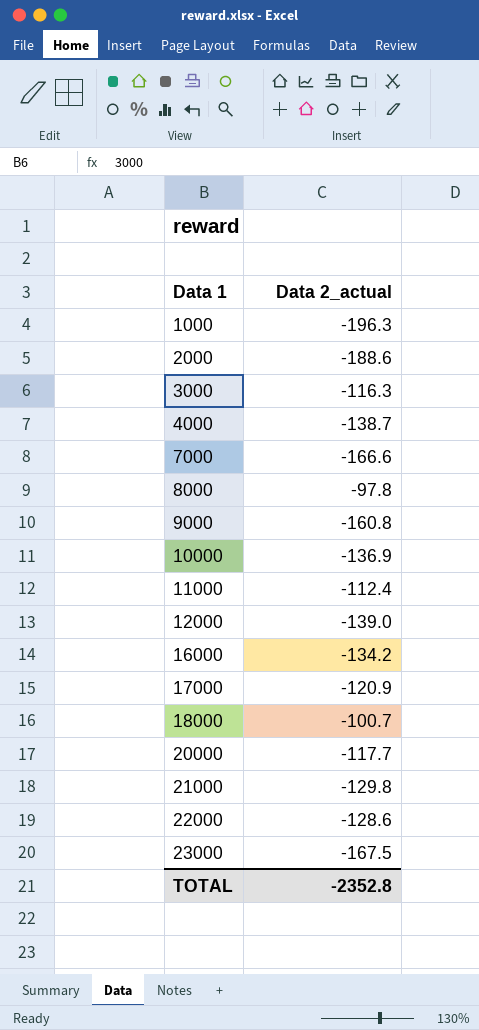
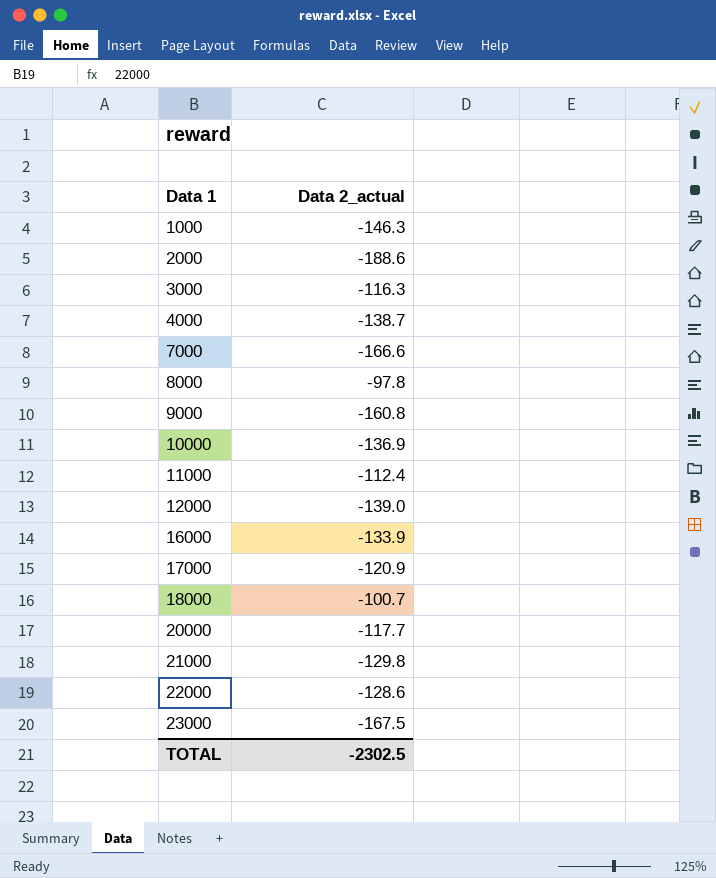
1000 | Data 2_actual: -196.3 -> -146.3
16000 | Data 2_actual: -134.2 -> -133.9
TOTAL | Data 2_actual: -2352.8 -> -2302.5

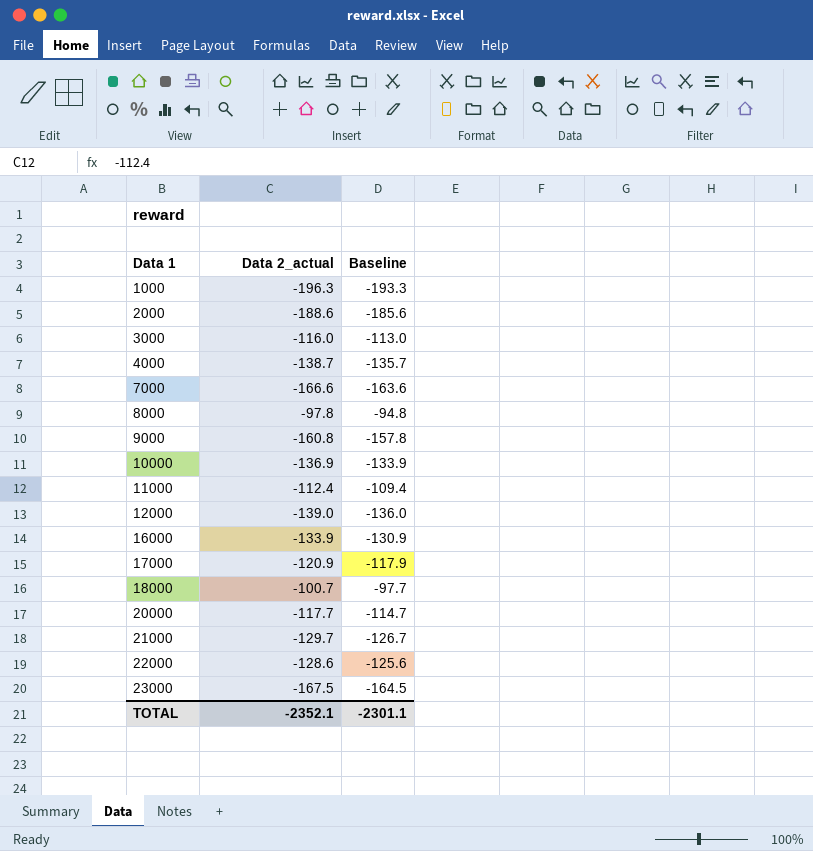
column Baseline | formula: none -> [Data 2_actual] + 3
1000 | Data 2_actual: -146.3 -> -196.3
3000 | Data 2_actual: -116.3 -> -116.0
21000 | Data 2_actual: -129.8 -> -129.7
TOTAL | Data 2_actual: -2302.5 -> -2352.1

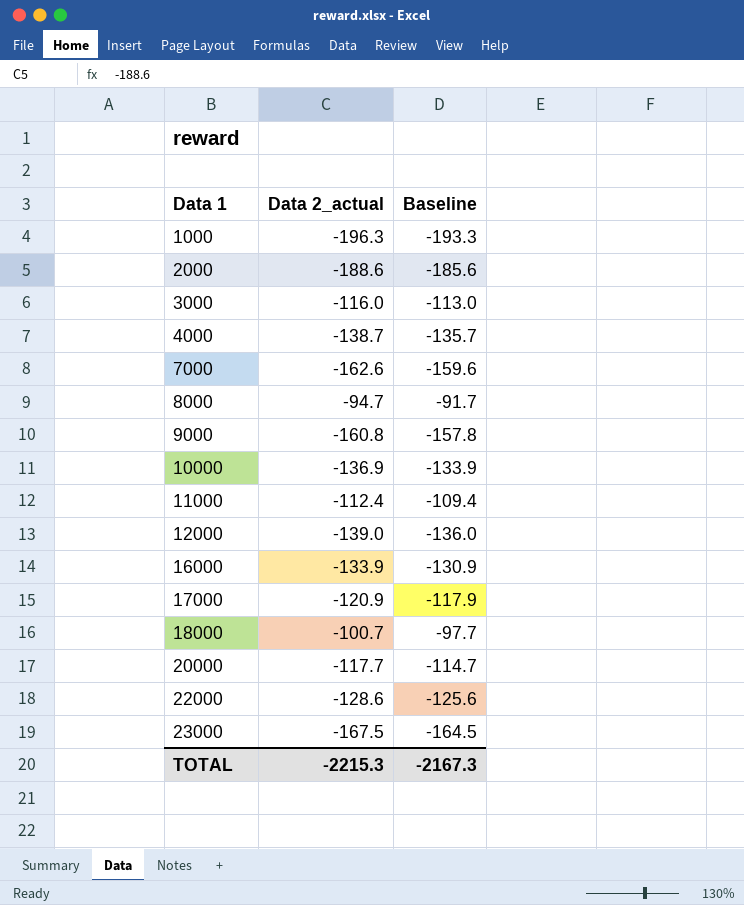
row 21000: -129.7 | -126.7 -> none
7000 | Data 2_actual: -166.6 -> -162.6
7000 | Baseline: -163.6 -> -159.6
8000 | Data 2_actual: -97.8 -> -94.7
8000 | Baseline: -94.8 -> -91.7
TOTAL | Data 2_actual: -2352.1 -> -2215.3
TOTAL | Baseline: -2301.1 -> -2167.3

